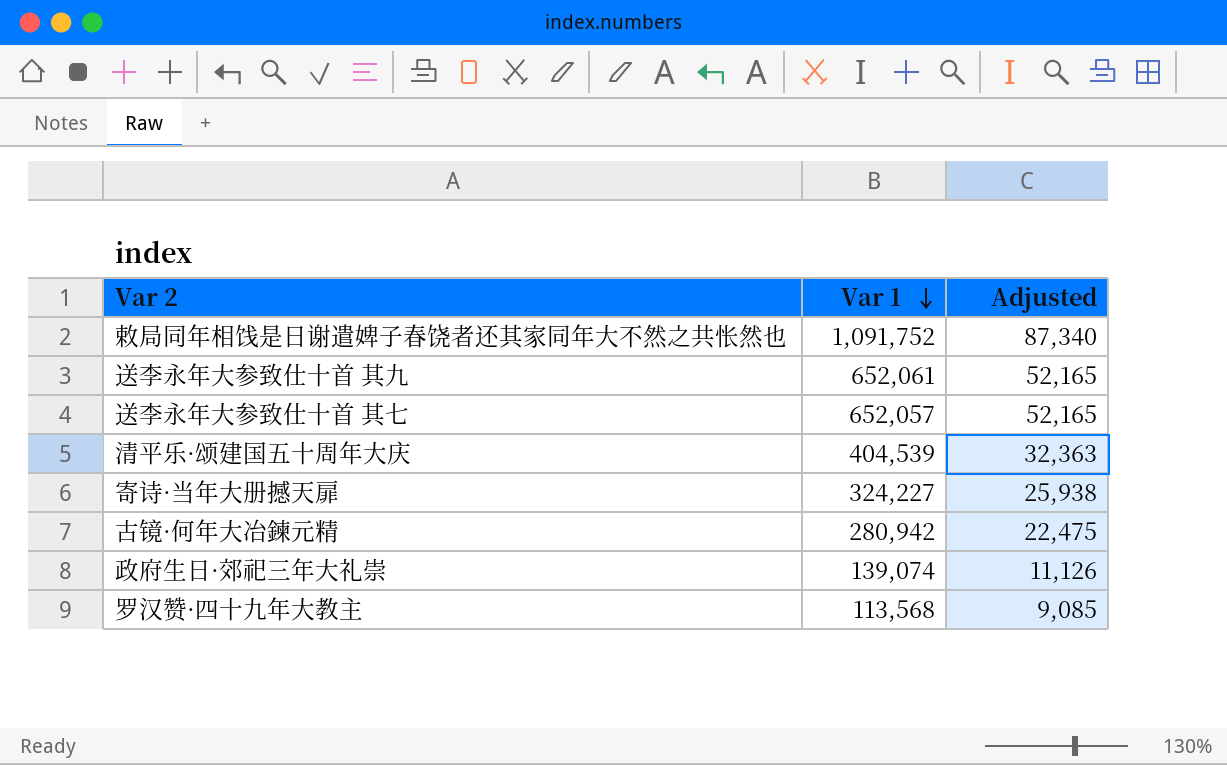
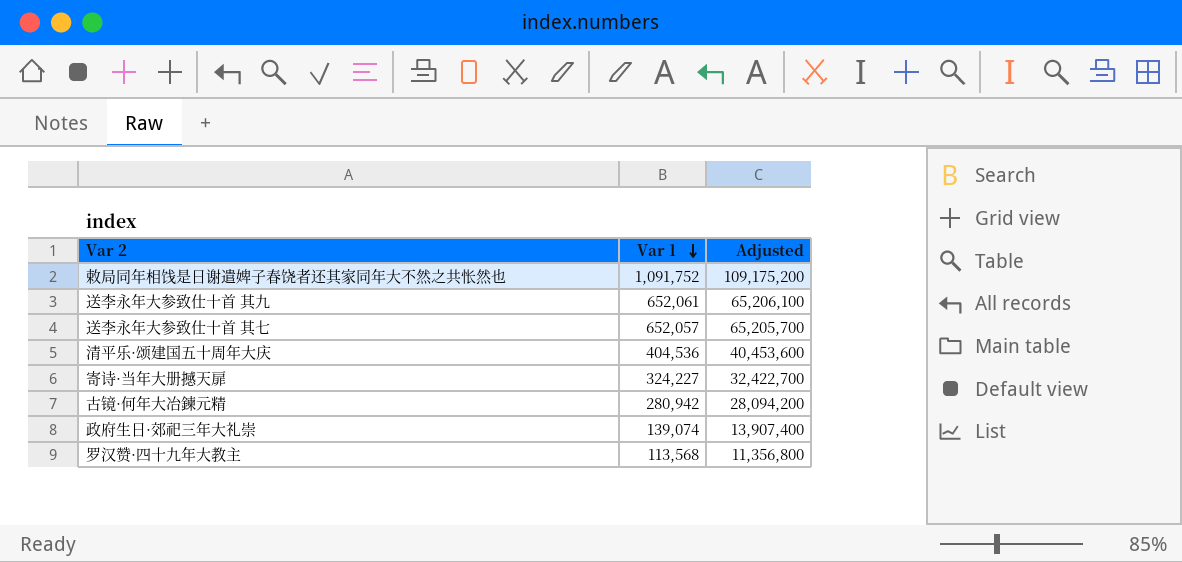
column Adjusted | formula: [Var 1] * 0.08 -> [Var 1] * 100
清平乐·颂建国五十周年大庆 | Var 1: 404,539 -> 404,536

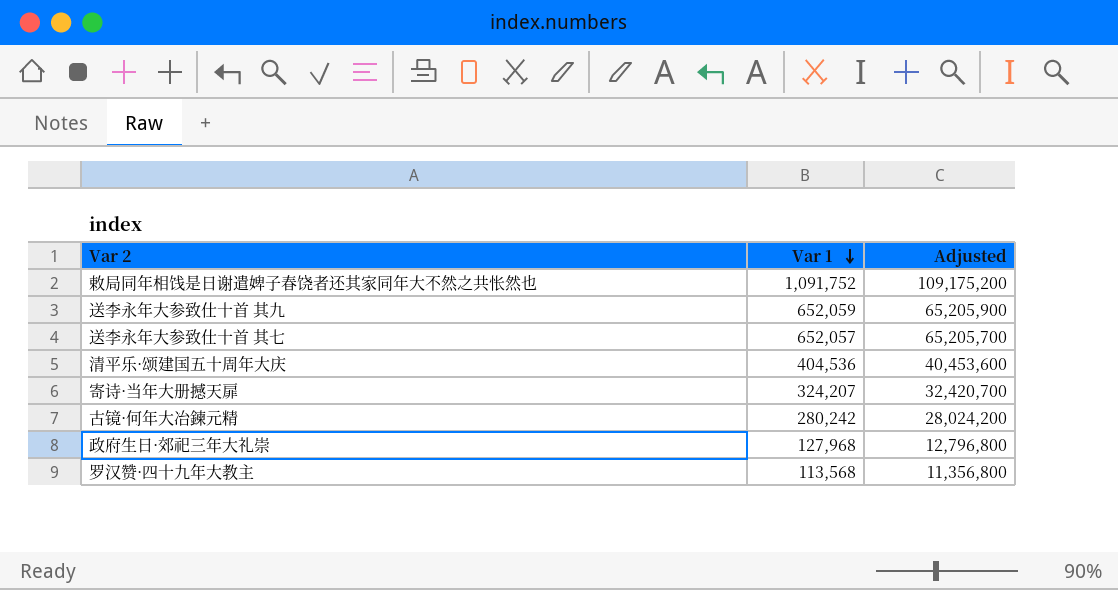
送李永年大参致仕十首 其九 | Var 1: 652,061 -> 652,059
送李永年大参致仕十首 其九 | Adjusted: 65,206,100 -> 65,205,900
寄诗·当年大册撼天扉 | Var 1: 324,227 -> 324,207
寄诗·当年大册撼天扉 | Adjusted: 32,422,700 -> 32,420,700
古镜·何年大冶鍊元精 | Var 1: 280,942 -> 280,242
古镜·何年大冶鍊元精 | Adjusted: 28,094,200 -> 28,024,200
政府生日·郊祀三年大礼崇 | Var 1: 139,074 -> 127,968
政府生日·郊祀三年大礼崇 | Adjusted: 13,907,400 -> 12,796,800

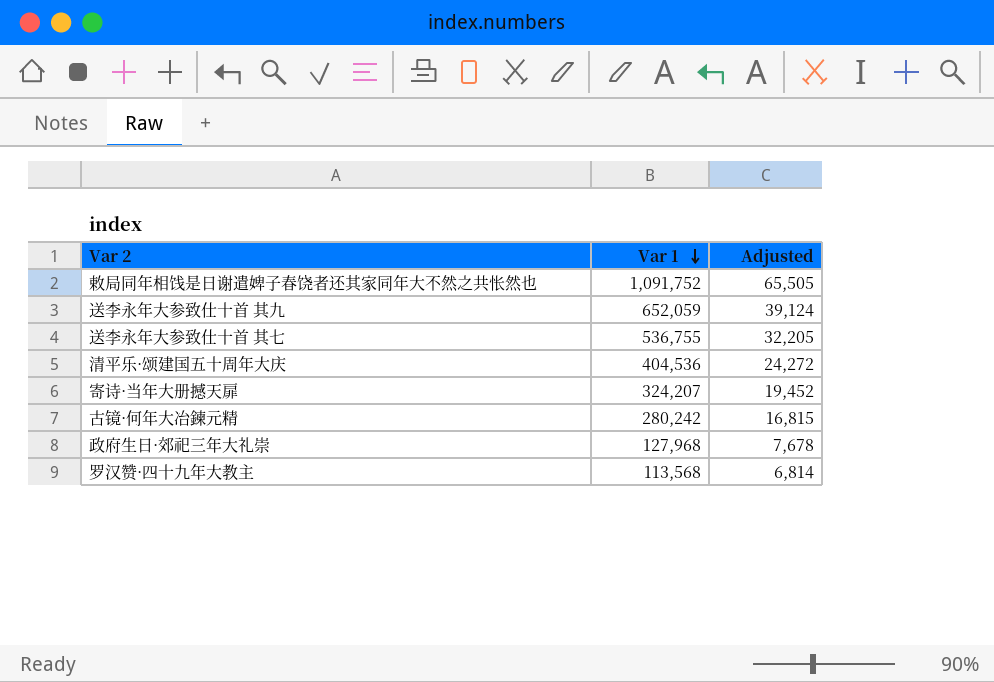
column Adjusted | formula: [Var 1] * 100 -> [Var 1] * 0.06
送李永年大参致仕十首 其七 | Var 1: 652,057 -> 536,755

